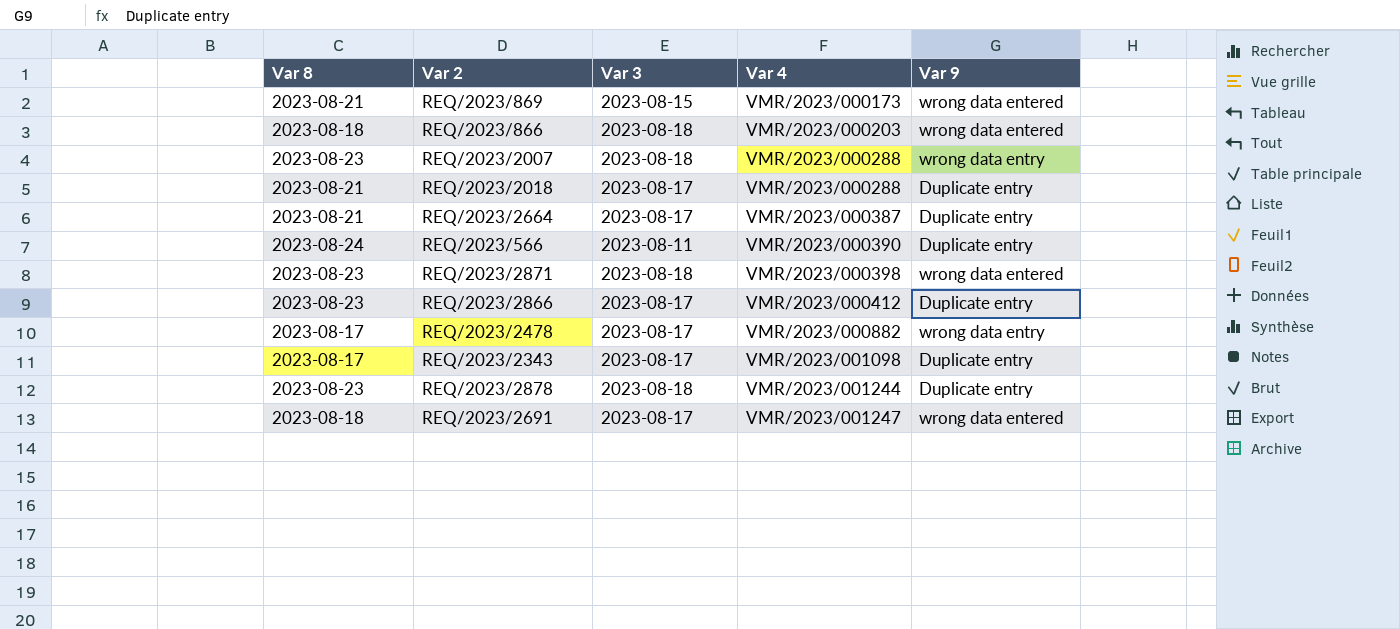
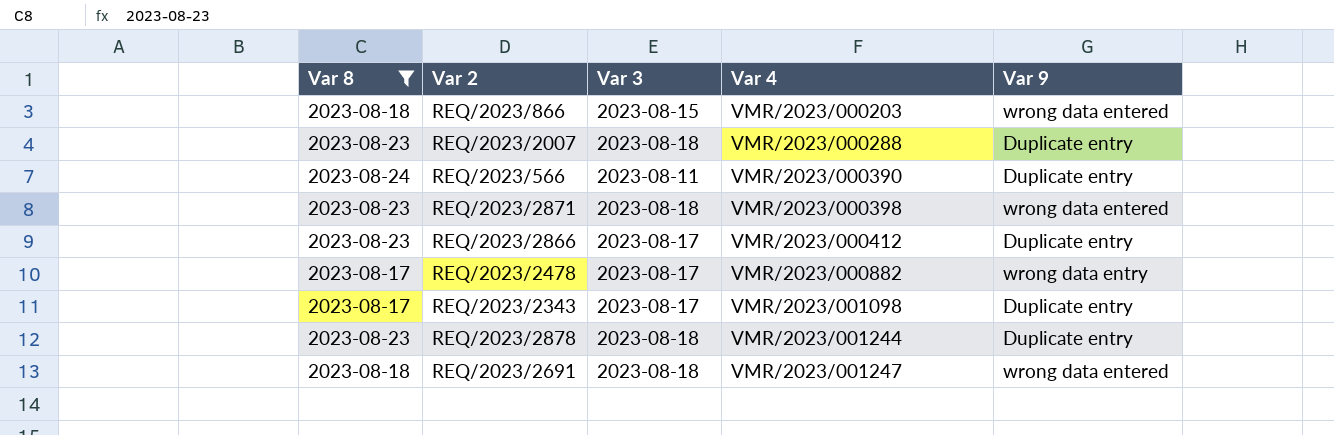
filter: none -> Var 8 != 2023-08-21
REQ/2023/866 | Var 3: 2023-08-18 -> 2023-08-15
REQ/2023/2007 | Var 9: wrong data entry -> Duplicate entry
REQ/2023/2691 | Var 3: 2023-08-17 -> 2023-08-18

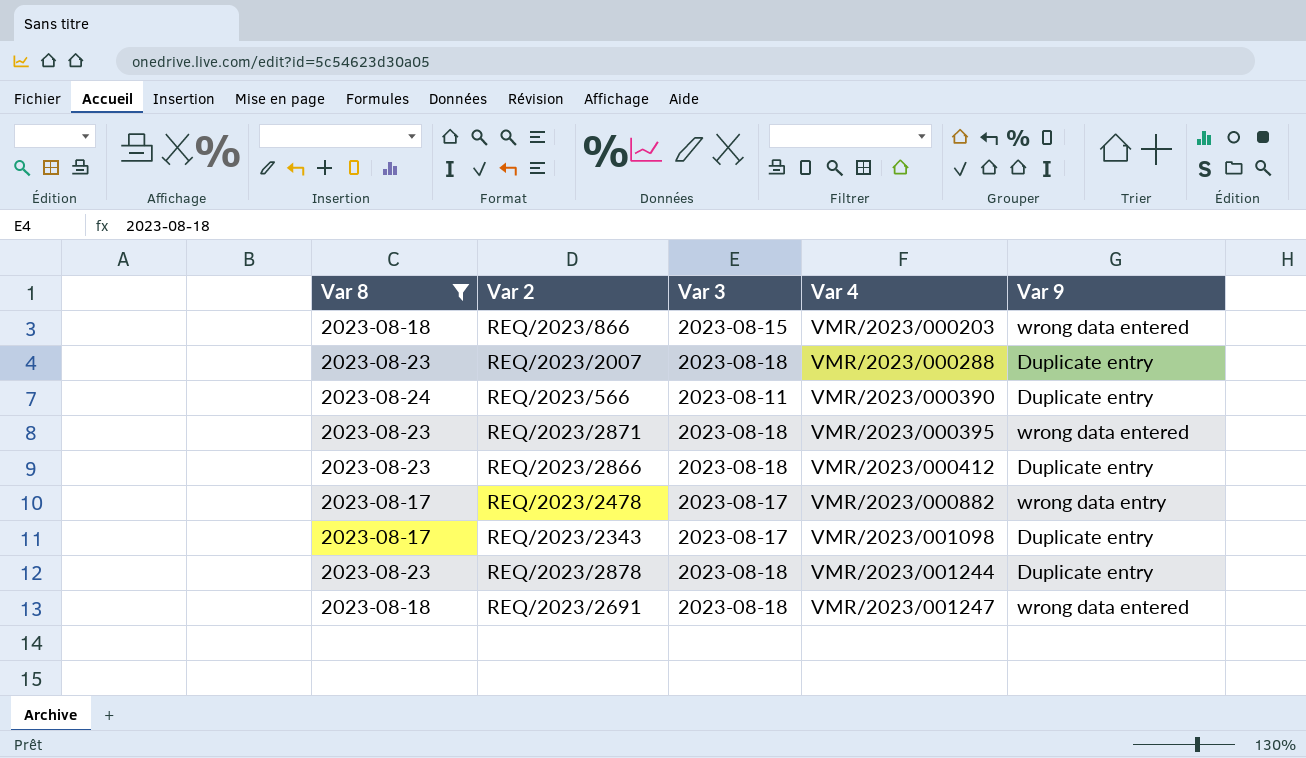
REQ/2023/2871 | Var 4: VMR/2023/000398 -> VMR/2023/000395
REQ/2023/2866 | Var 3: 2023-08-17 -> 2023-08-18

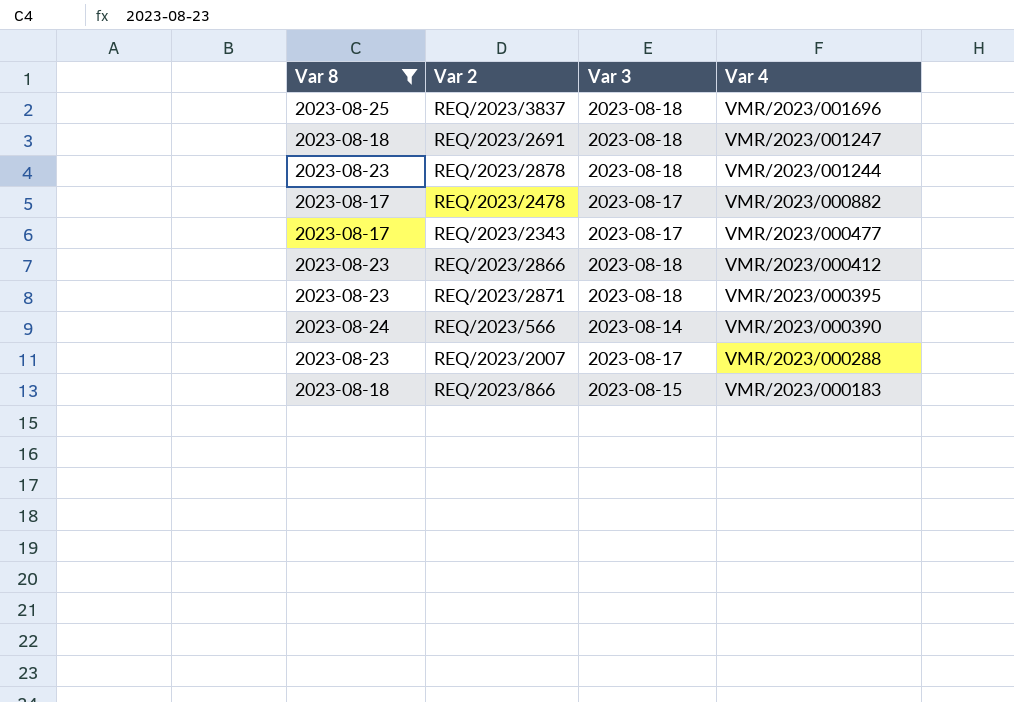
row order: Var 4 ascending -> Var 4 descending
column Var 9 | position: 5 -> none
row REQ/2023/3837: none -> 2023-08-25 | 2023-08-18 | VMR/2023/001696
REQ/2023/2343 | Var 4: VMR/2023/001098 -> VMR/2023/000477
REQ/2023/566 | Var 3: 2023-08-11 -> 2023-08-14
REQ/2023/2007 | Var 3: 2023-08-18 -> 2023-08-17
REQ/2023/866 | Var 4: VMR/2023/000203 -> VMR/2023/000183

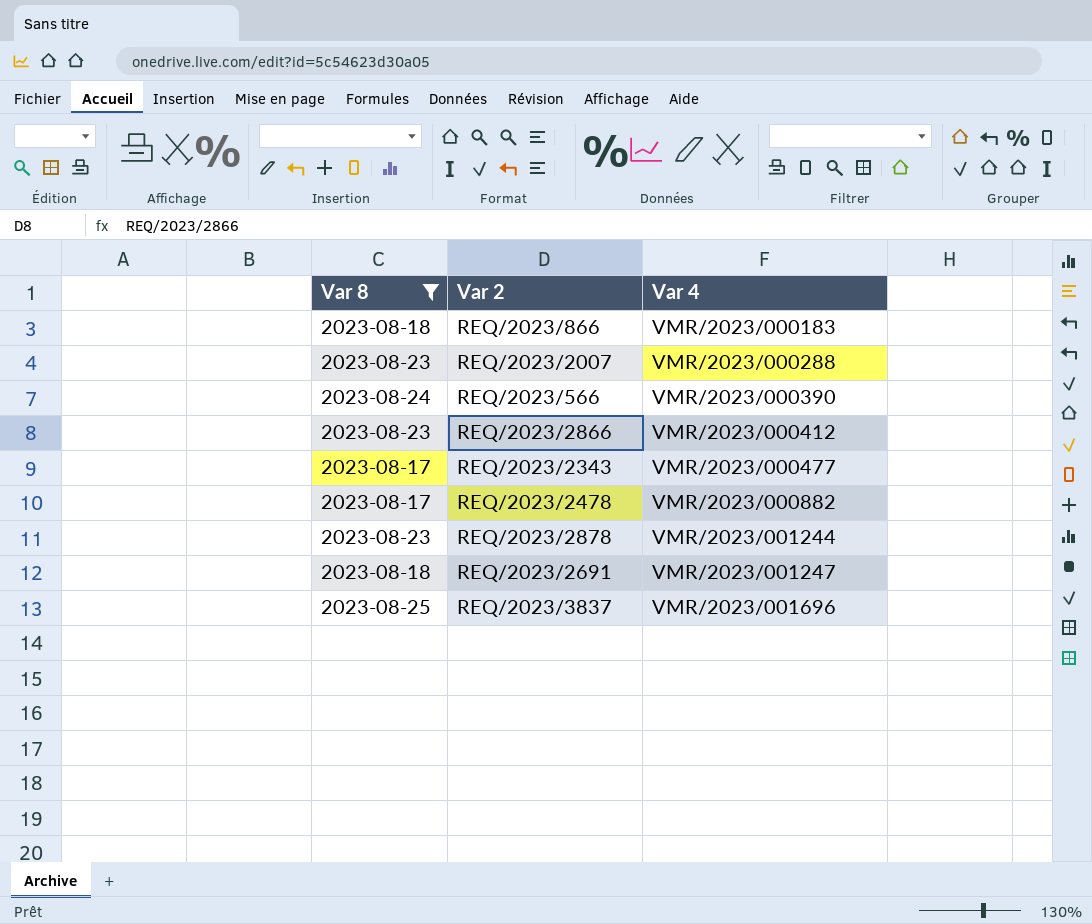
row order: Var 4 descending -> Var 4 ascending
column Var 3 | position: 3 -> none
row REQ/2023/2871: 2023-08-23 | 2023-08-18 | VMR/2023/000395 -> none

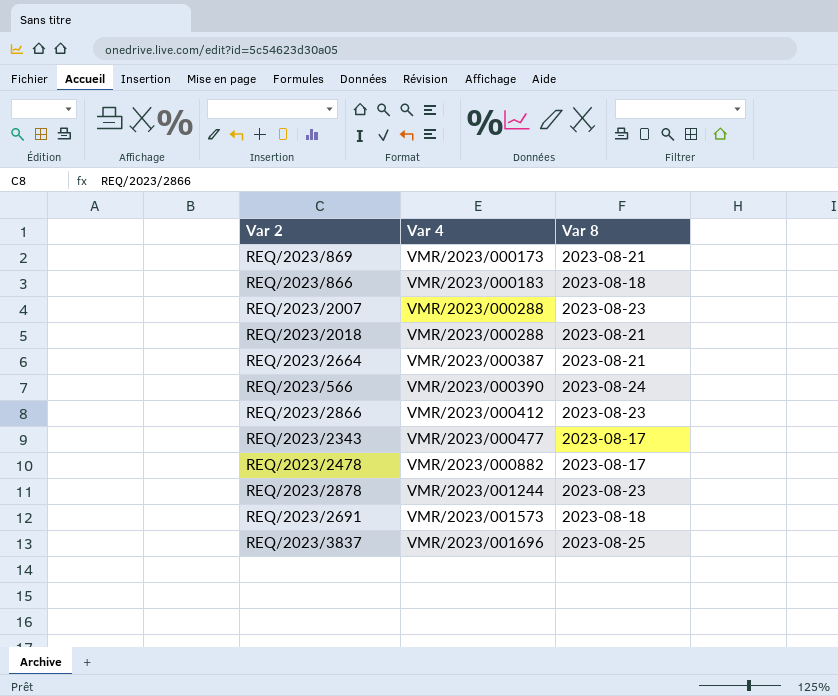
filter: Var 8 != 2023-08-21 -> none
column Var 8 | position: 1 -> 3
REQ/2023/2691 | Var 4: VMR/2023/001247 -> VMR/2023/001573

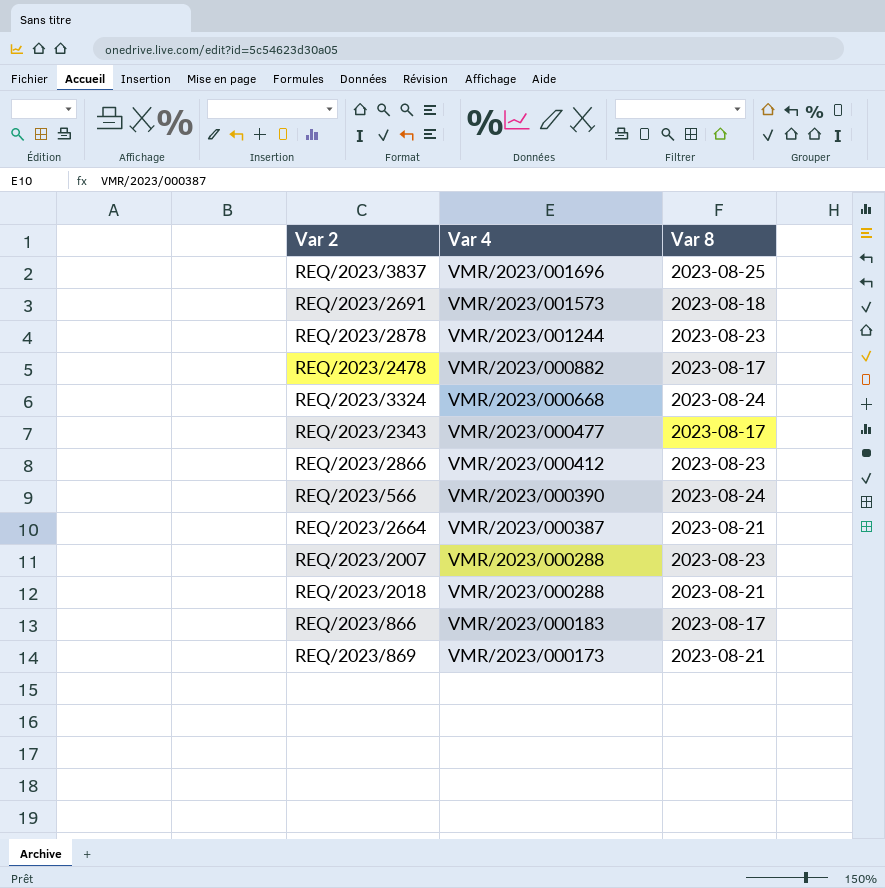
row order: Var 4 ascending -> Var 4 descending
row REQ/2023/3324: none -> VMR/2023/000668 | 2023-08-24
REQ/2023/866 | Var 8: 2023-08-18 -> 2023-08-17

